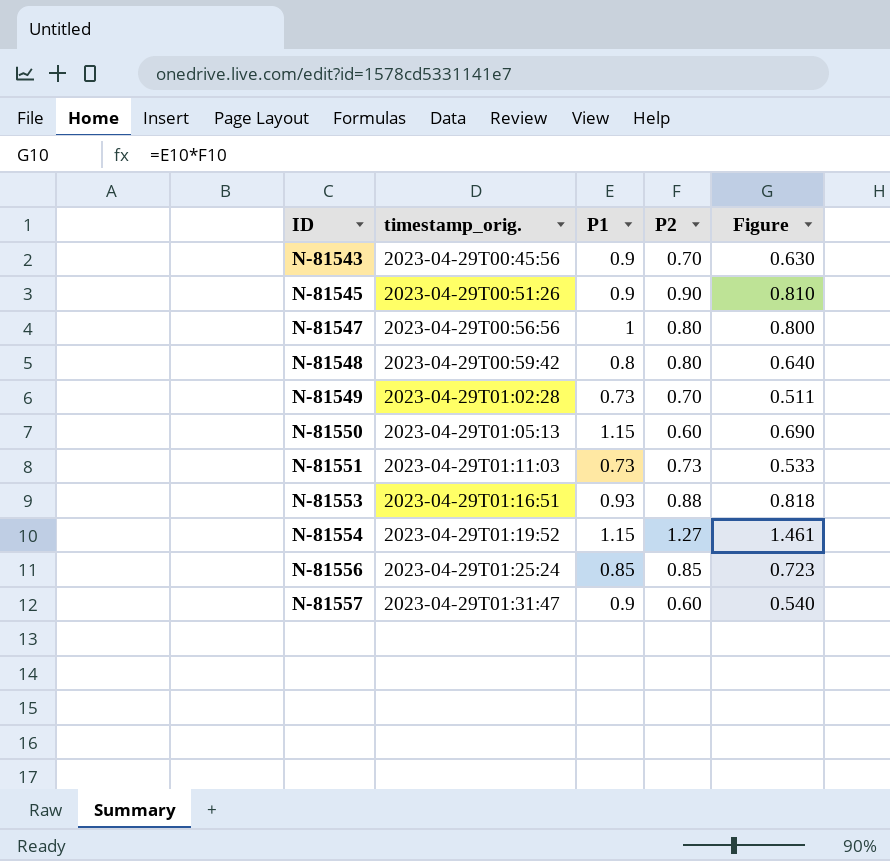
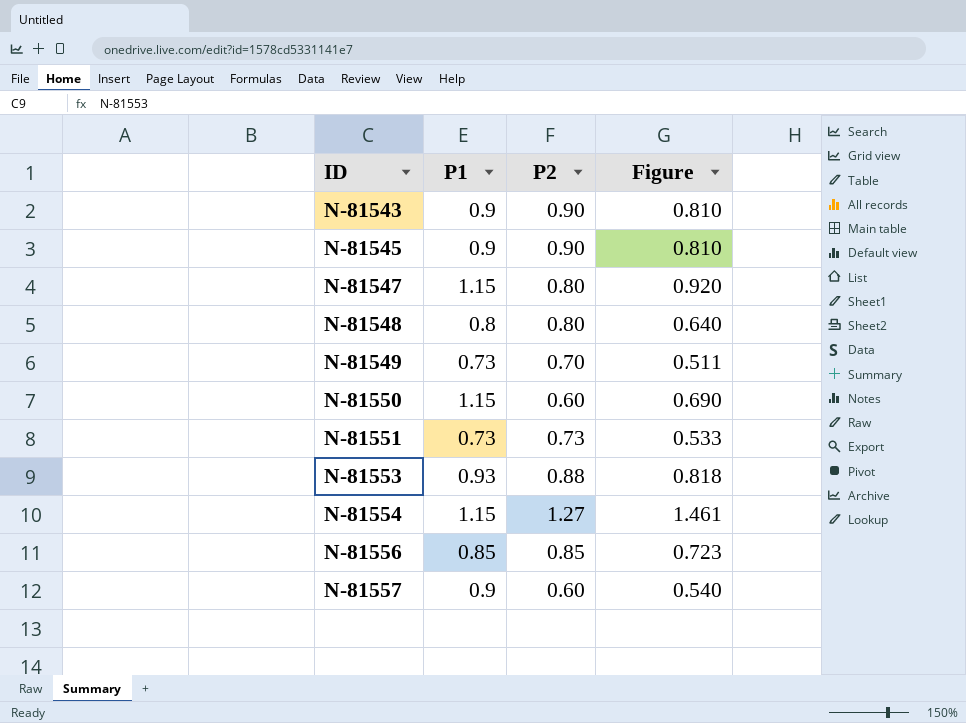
column timestamp_orig. | position: 2 -> none
N-81543 | P2: 0.70 -> 0.90
N-81543 | Figure: 0.630 -> 0.810
N-81547 | P1: 1 -> 1.15
N-81547 | Figure: 0.800 -> 0.920

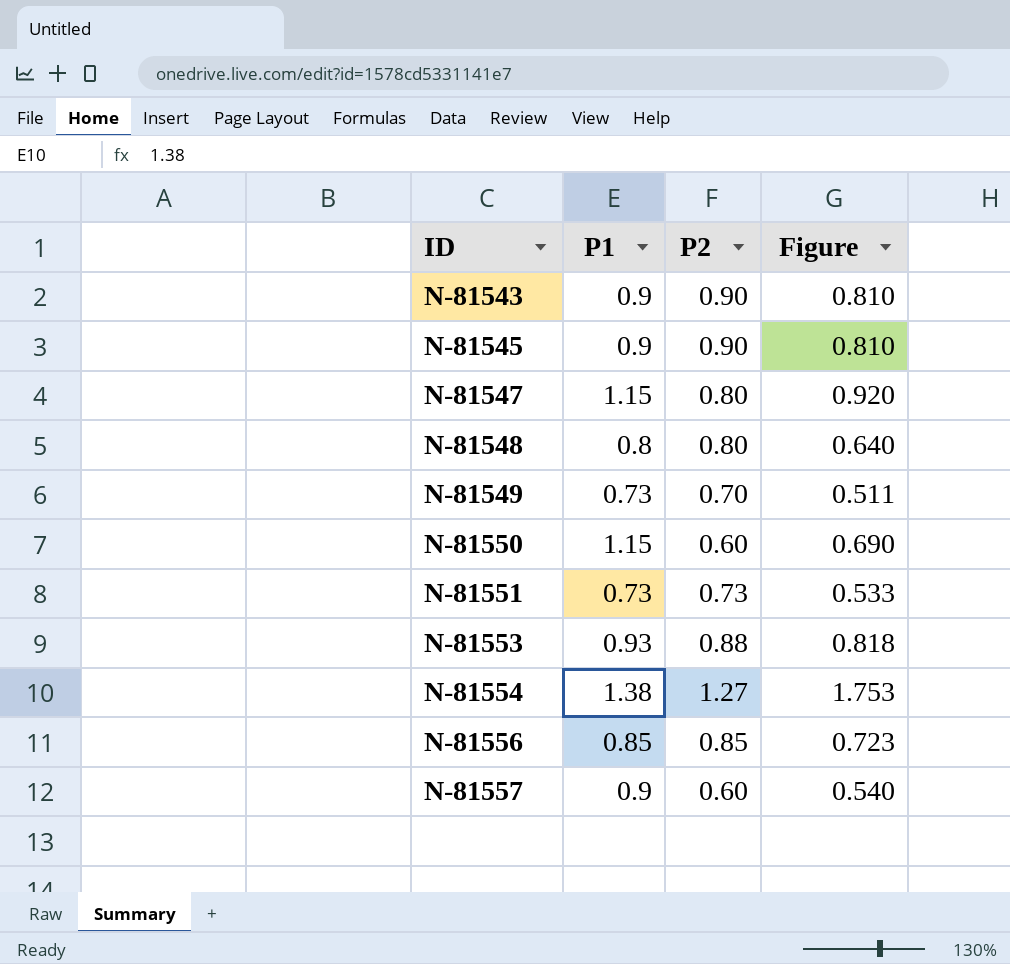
N-81554 | P1: 1.15 -> 1.38
N-81554 | Figure: 1.461 -> 1.753

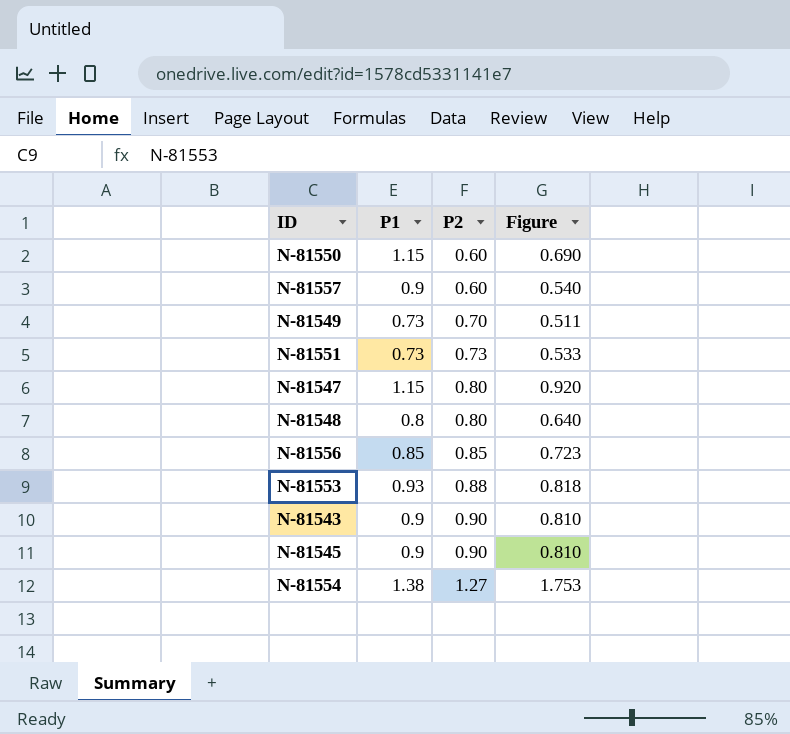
row order: ID ascending -> P2 ascending

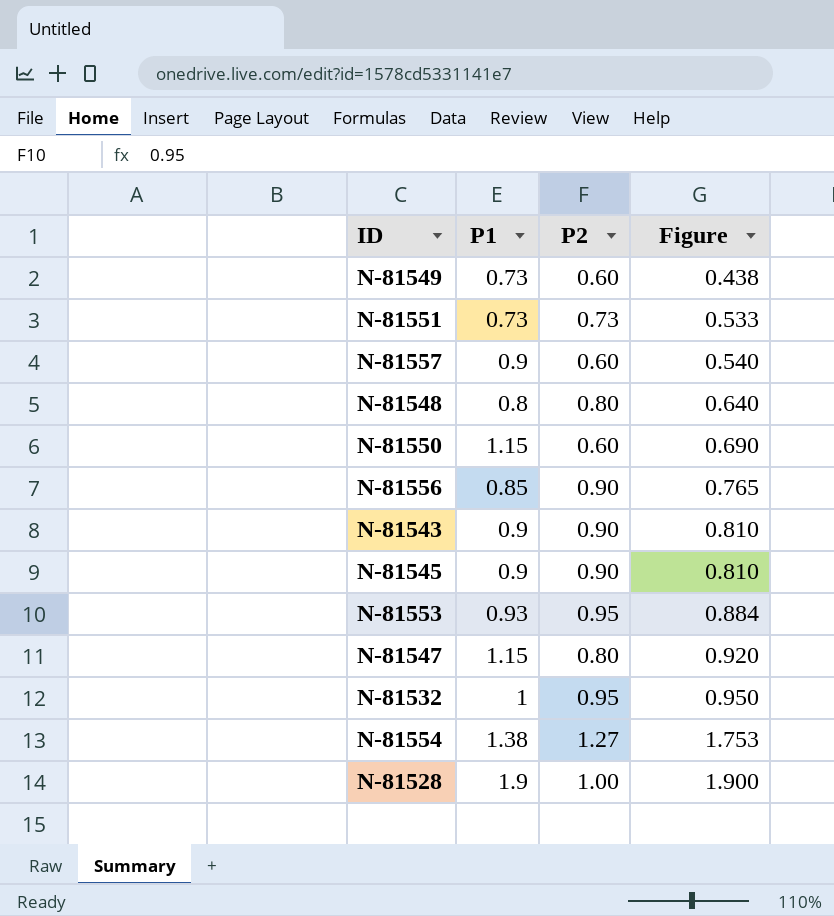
row order: P2 ascending -> Figure ascending
N-81549 | P2: 0.70 -> 0.60
N-81549 | Figure: 0.511 -> 0.438
N-81556 | P2: 0.85 -> 0.90
N-81556 | Figure: 0.723 -> 0.765
N-81553 | P2: 0.88 -> 0.95
N-81553 | Figure: 0.818 -> 0.884
row N-81532: none -> 1 | 0.95 | 0.950
row N-81528: none -> 1.9 | 1.00 | 1.900

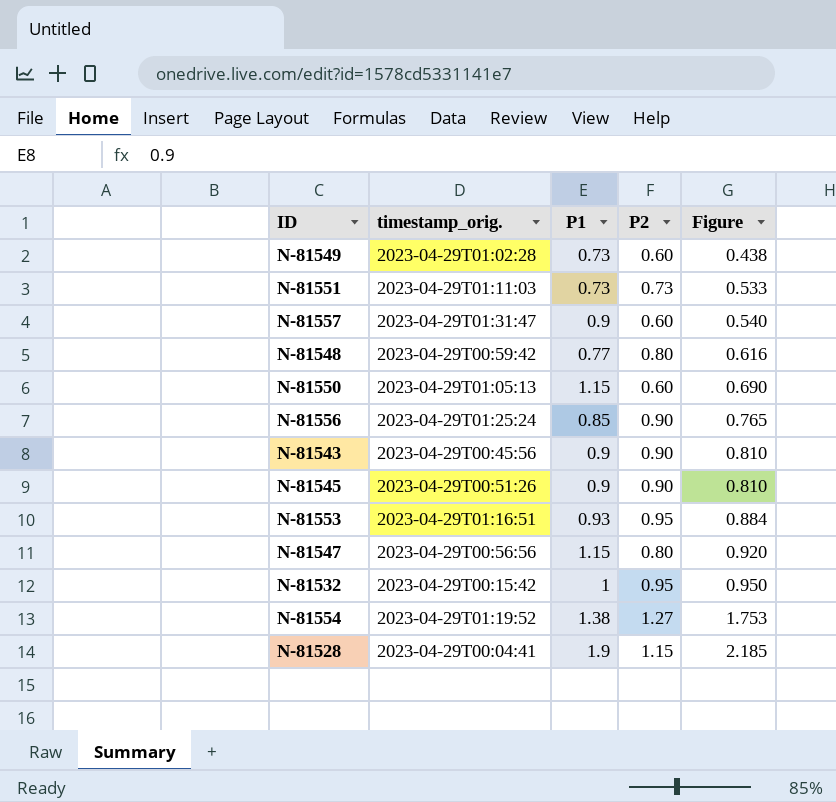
column timestamp_orig. | position: none -> 2
N-81548 | P1: 0.8 -> 0.77
N-81548 | Figure: 0.640 -> 0.616
N-81528 | P2: 1.00 -> 1.15
N-81528 | Figure: 1.900 -> 2.185

